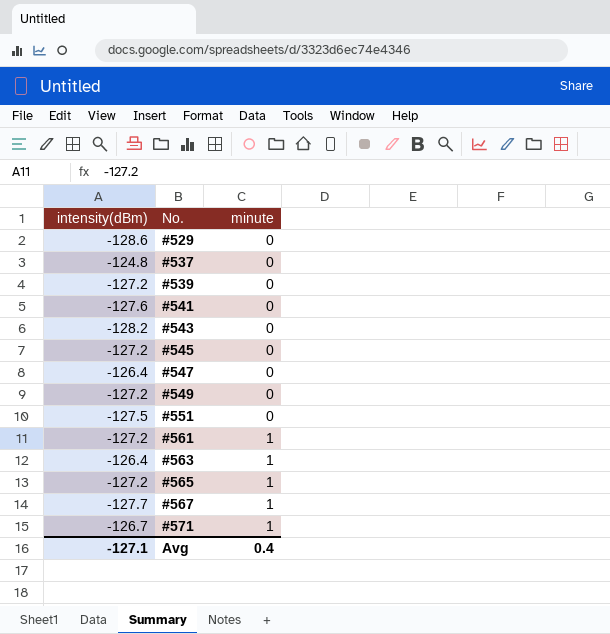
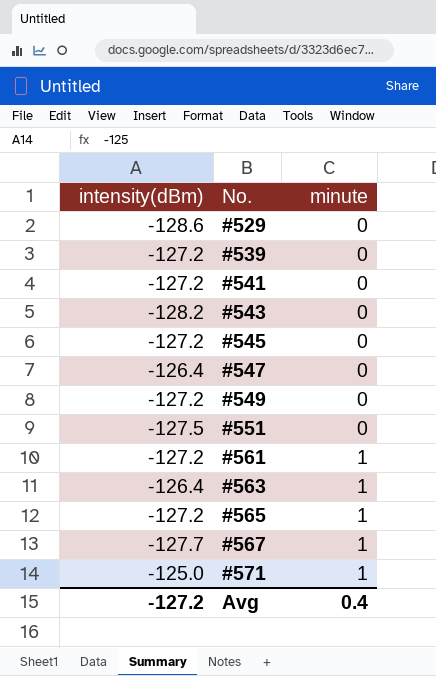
row #537: -124.8 | 0 -> none
#541 | intensity(dBm): -127.6 -> -127.2
#571 | intensity(dBm): -126.7 -> -125.0
Avg | intensity(dBm): -127.1 -> -127.2

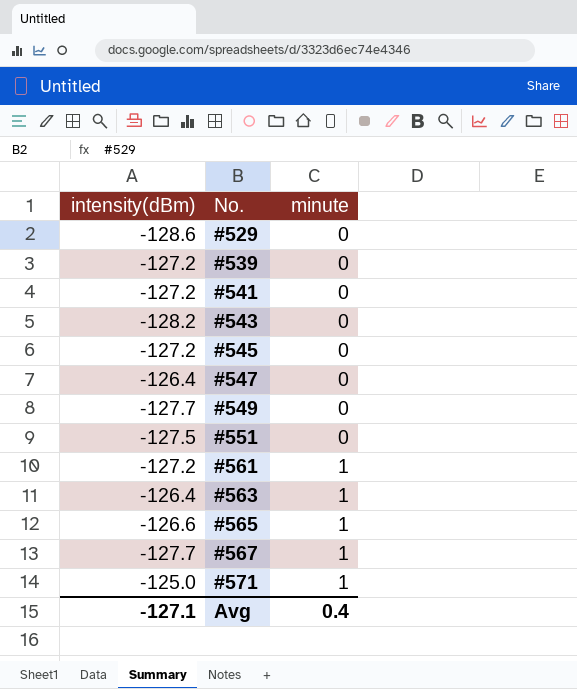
#549 | intensity(dBm): -127.2 -> -127.7
#565 | intensity(dBm): -127.2 -> -126.6
Avg | intensity(dBm): -127.2 -> -127.1

